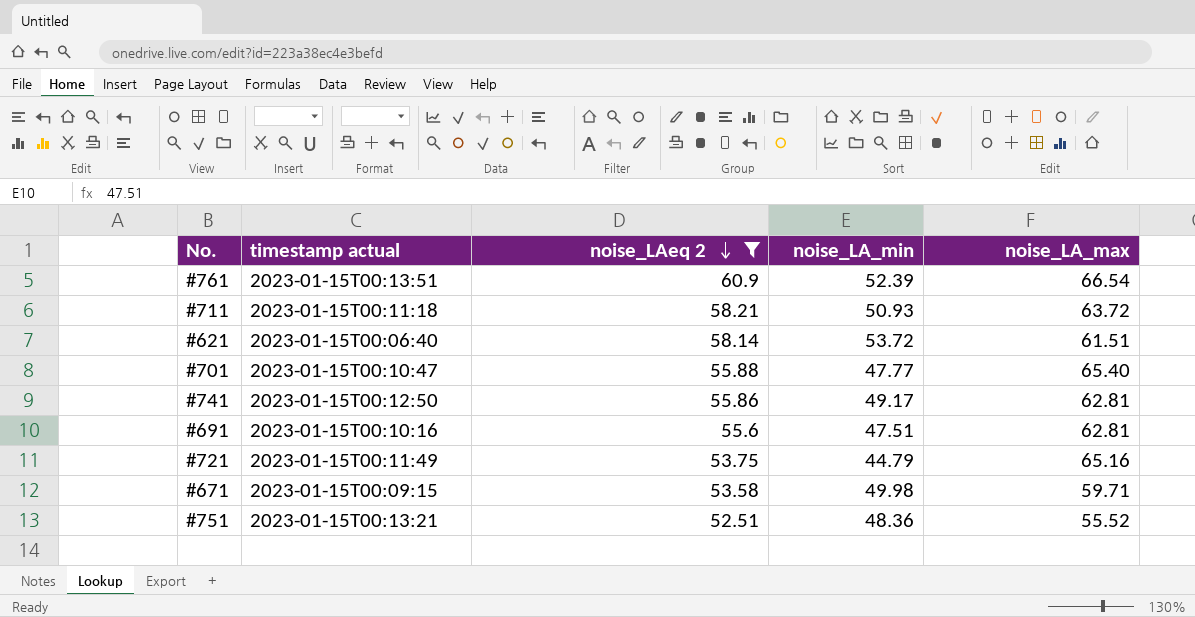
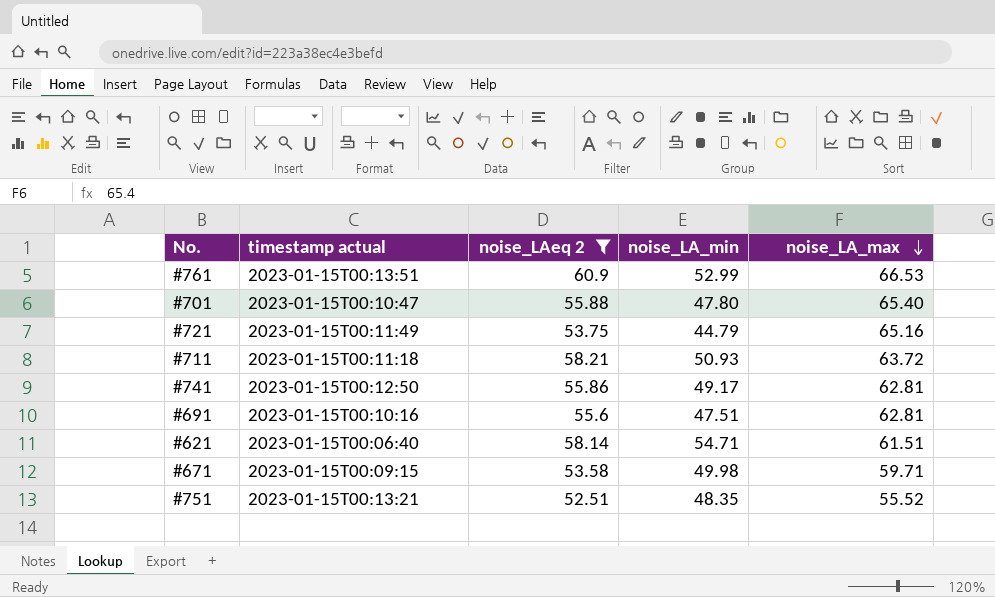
row order: noise_LAeq 2 descending -> noise_LA_max descending
#761 | noise_LA_min: 52.39 -> 52.99
#761 | noise_LA_max: 66.54 -> 66.53
#701 | noise_LA_min: 47.77 -> 47.80
#621 | noise_LA_min: 53.72 -> 54.71
#751 | noise_LA_min: 48.36 -> 48.35

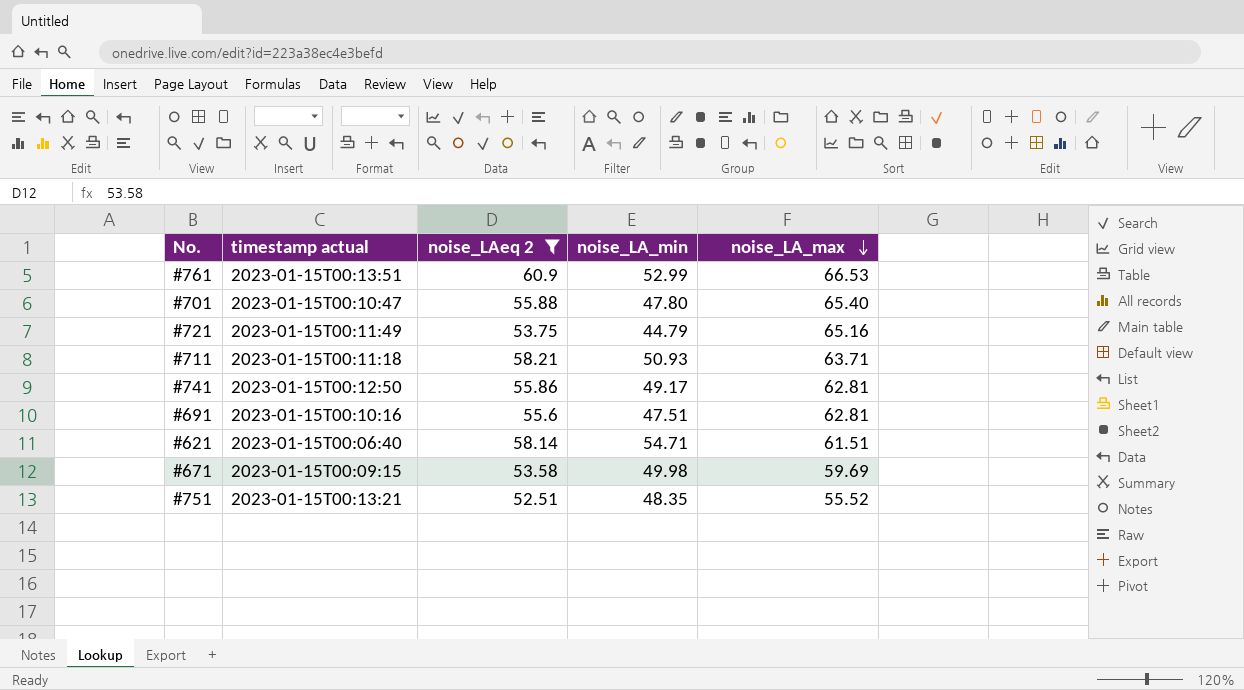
#711 | noise_LA_max: 63.72 -> 63.71
#671 | noise_LA_max: 59.71 -> 59.69

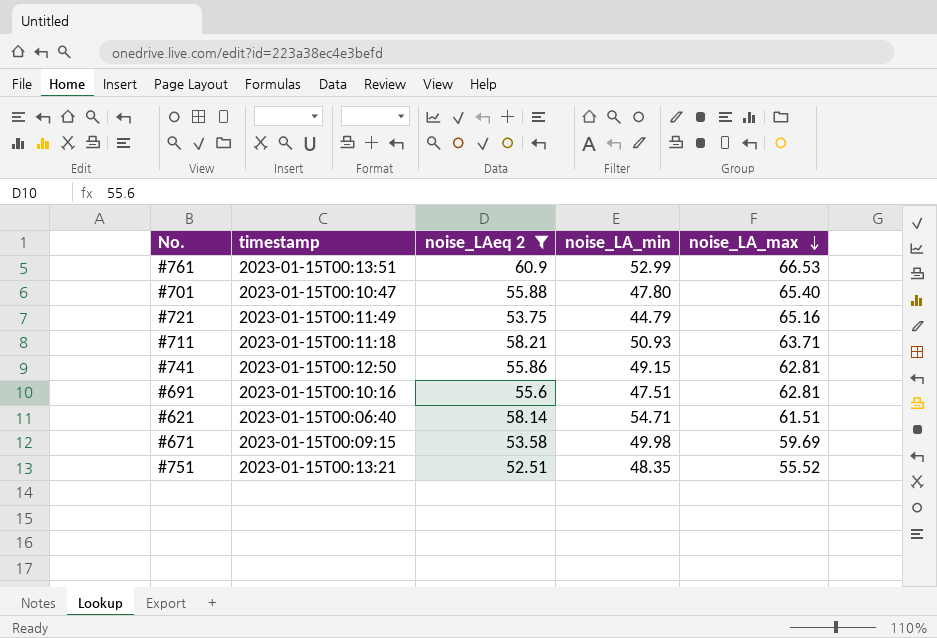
column name: timestamp actual -> timestamp
#741 | noise_LA_min: 49.17 -> 49.15

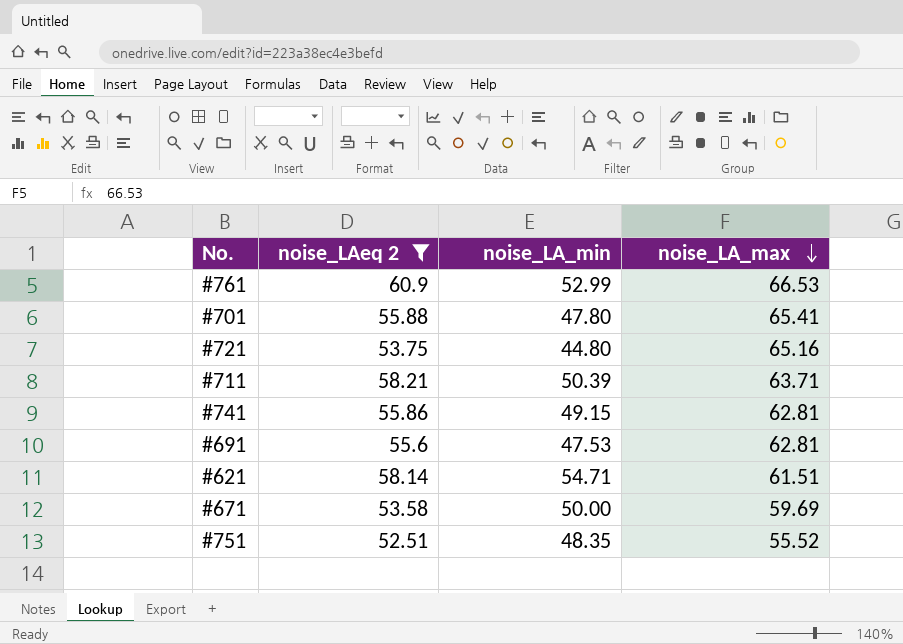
column timestamp | position: 2 -> none
#701 | noise_LA_max: 65.40 -> 65.41
#721 | noise_LA_min: 44.79 -> 44.80
#711 | noise_LA_min: 50.93 -> 50.39
#691 | noise_LA_min: 47.51 -> 47.53
#671 | noise_LA_min: 49.98 -> 50.00

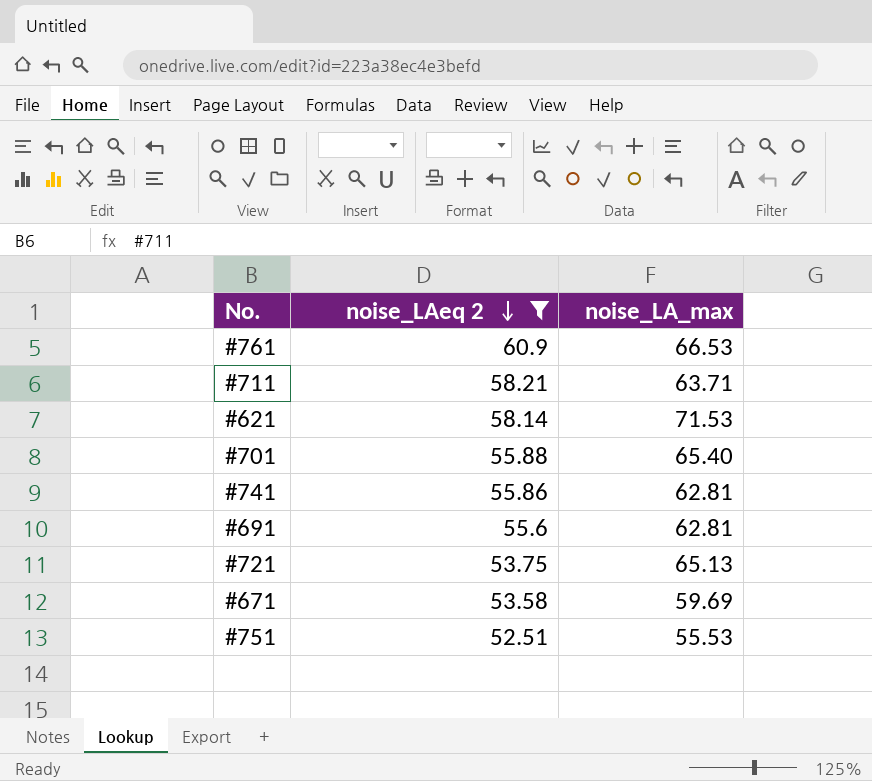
row order: noise_LA_max descending -> noise_LAeq 2 descending
column noise_LA_min | position: 3 -> none
#621 | noise_LA_max: 61.51 -> 71.53
#701 | noise_LA_max: 65.41 -> 65.40
#721 | noise_LA_max: 65.16 -> 65.13
#751 | noise_LA_max: 55.52 -> 55.53

